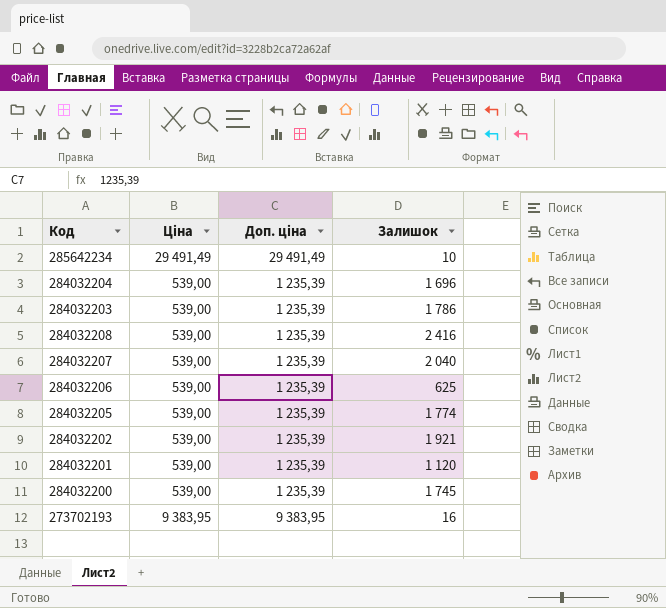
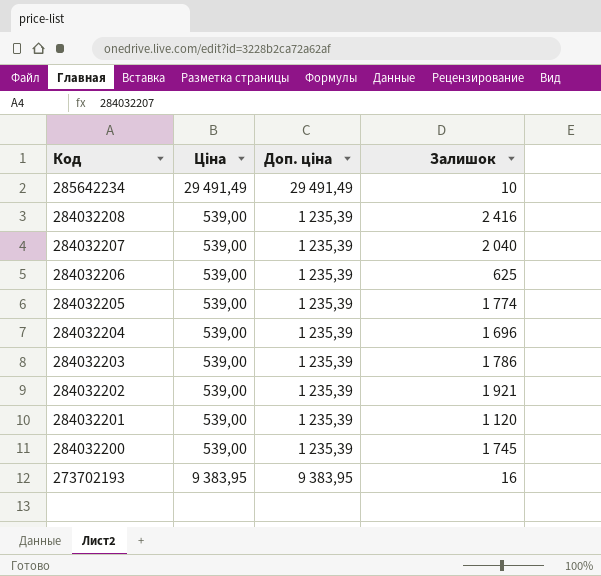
row order: none -> Код descending

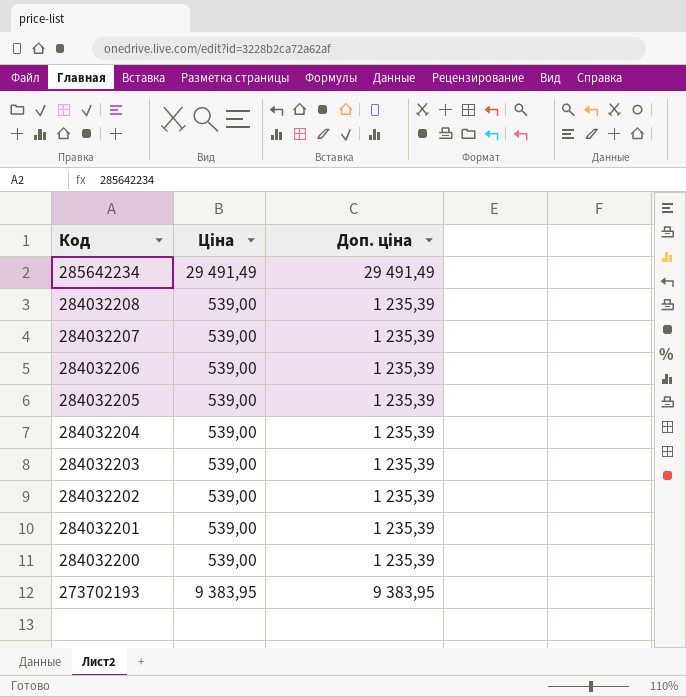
column Залишок | position: 4 -> none

